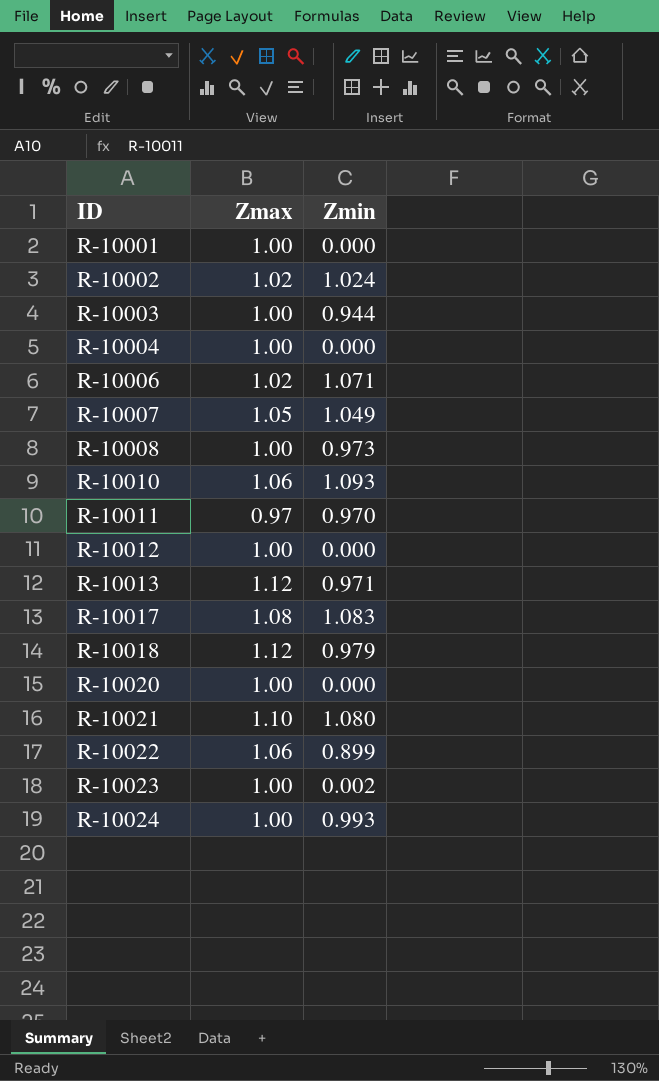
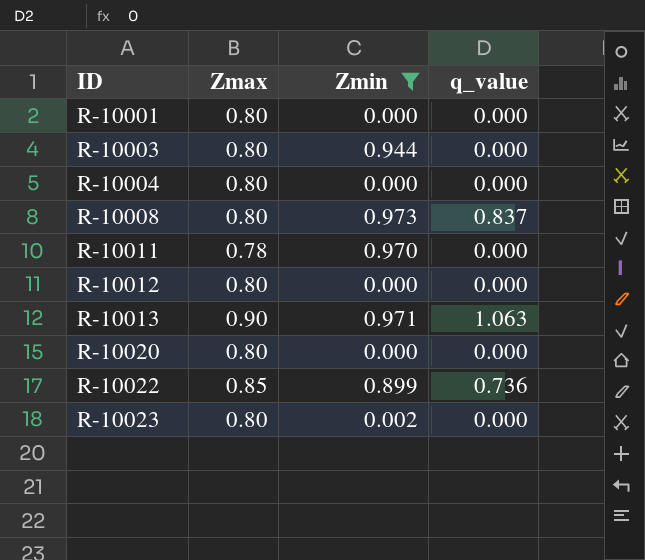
filter: none -> Zmin <= 0.973
column q_value | position: none -> 4
R-10001 | Zmax: 1.00 -> 0.80
R-10003 | Zmax: 1.00 -> 0.80
R-10004 | Zmax: 1.00 -> 0.80
R-10008 | Zmax: 1.00 -> 0.80
R-10011 | Zmax: 0.97 -> 0.78
R-10012 | Zmax: 1.00 -> 0.80
R-10013 | Zmax: 1.12 -> 0.90
R-10020 | Zmax: 1.00 -> 0.80
R-10022 | Zmax: 1.06 -> 0.85
R-10023 | Zmax: 1.00 -> 0.80

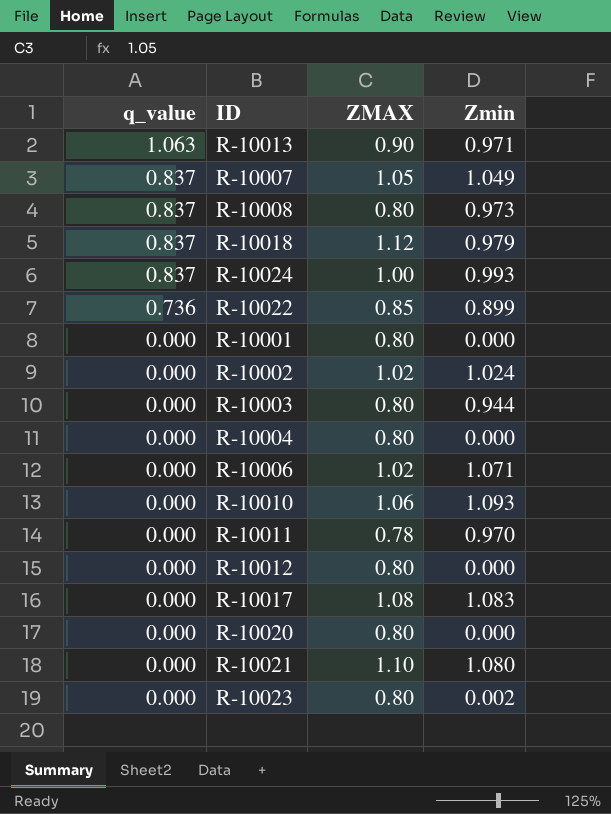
filter: Zmin <= 0.973 -> none
row order: ID ascending -> q_value descending
column q_value | position: 4 -> 1
column name: Zmax -> ZMAX

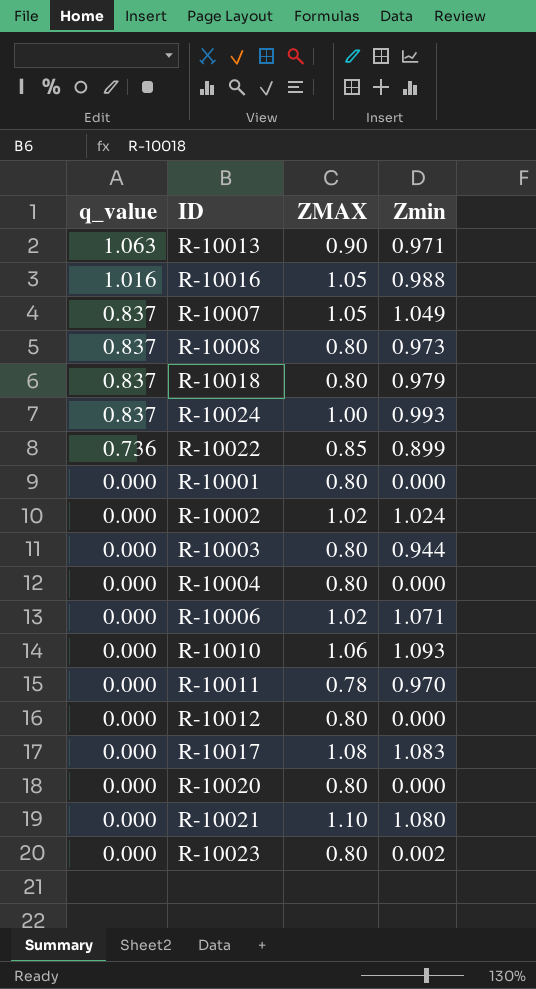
row R-10016: none -> 1.016 | 1.05 | 0.988
R-10018 | ZMAX: 1.12 -> 0.80

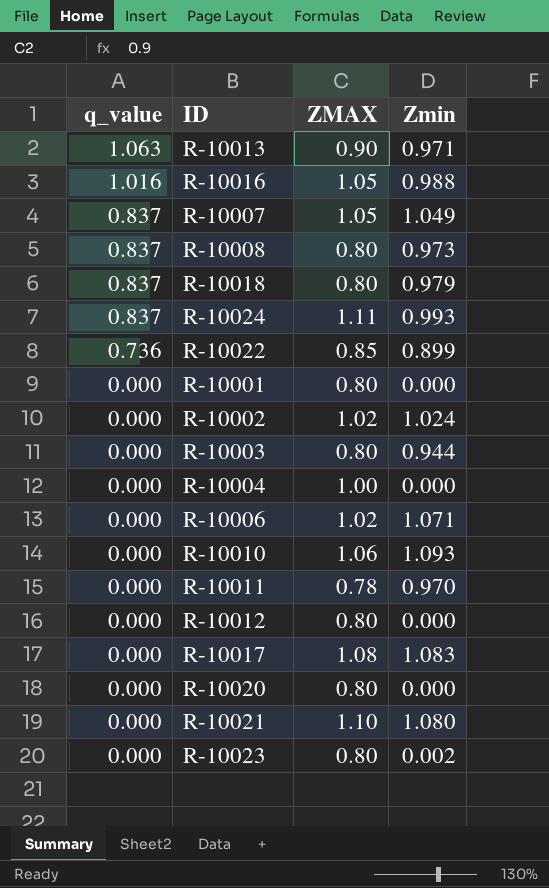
R-10024 | ZMAX: 1.00 -> 1.11
R-10004 | ZMAX: 0.80 -> 1.00

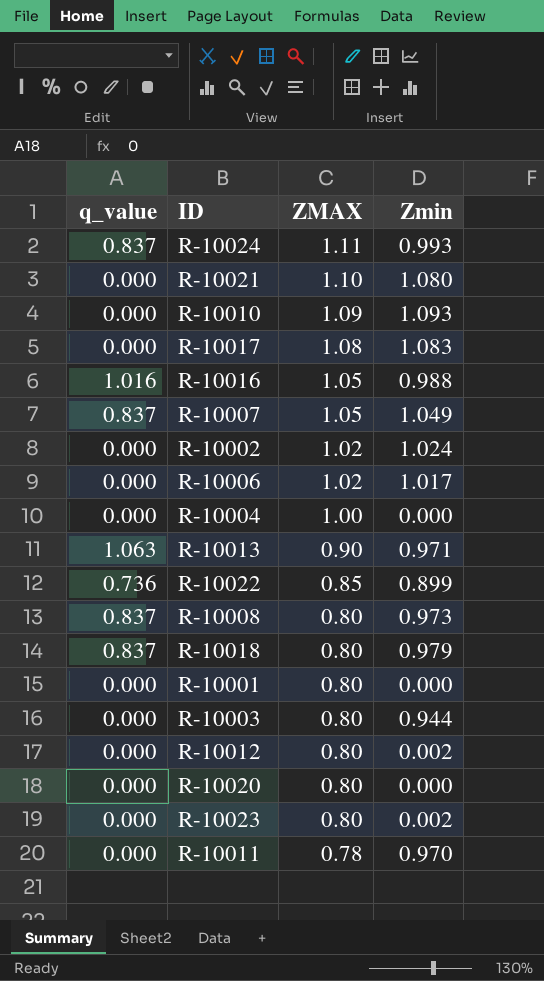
row order: q_value descending -> ZMAX descending
R-10010 | ZMAX: 1.06 -> 1.09
R-10006 | Zmin: 1.071 -> 1.017
R-10012 | Zmin: 0.000 -> 0.002

